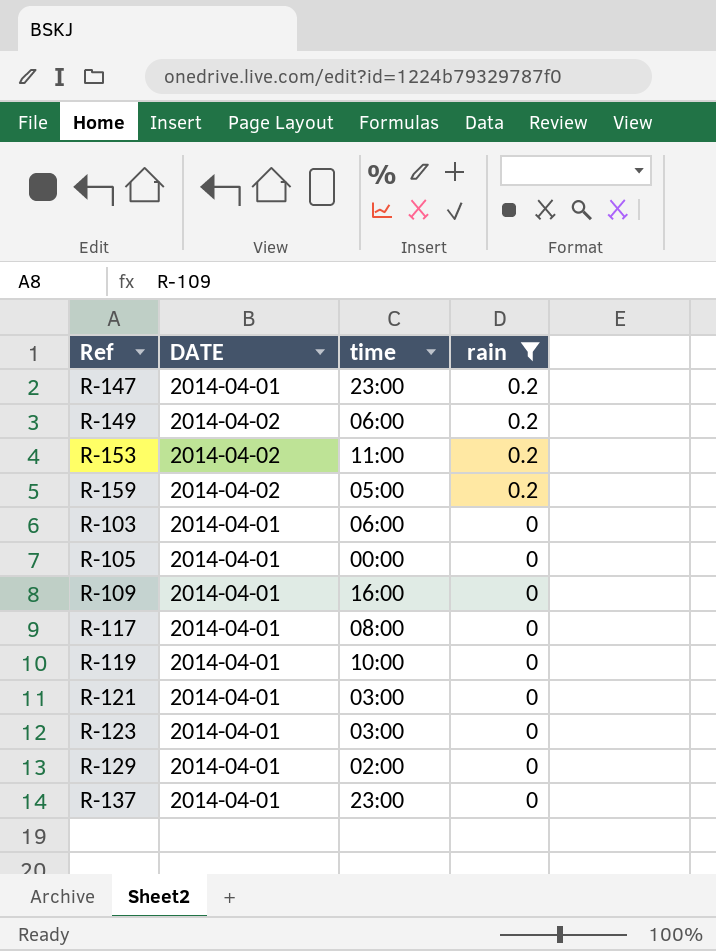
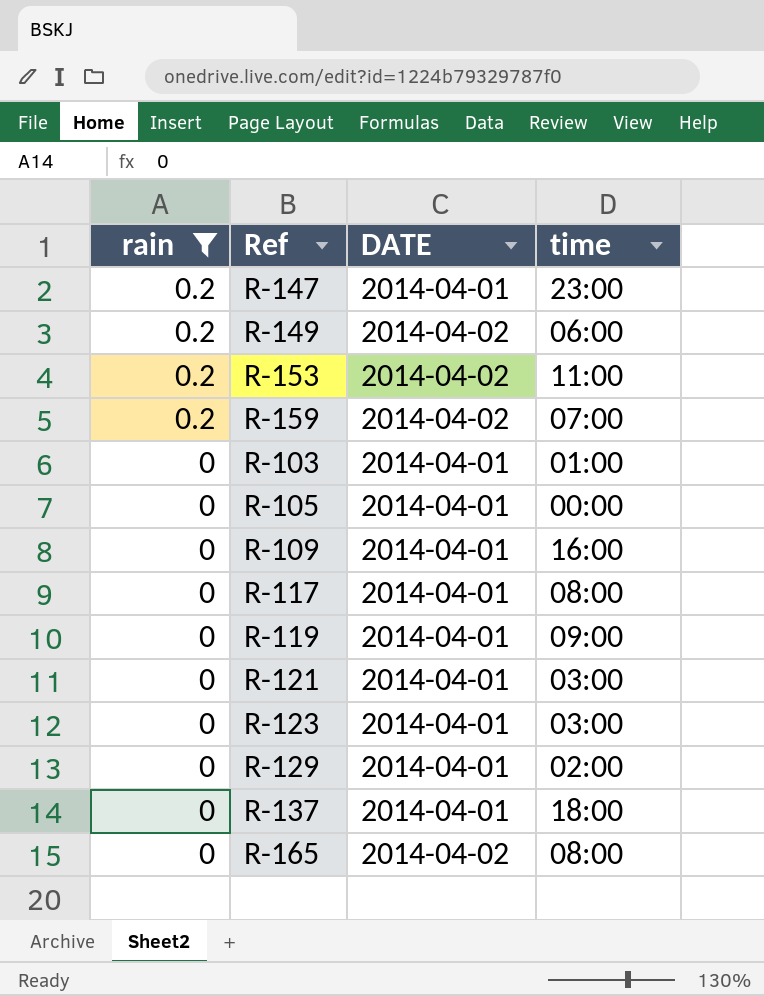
column rain | position: 4 -> 1
R-159 | time: 05:00 -> 07:00
R-103 | time: 06:00 -> 01:00
R-119 | time: 10:00 -> 09:00
R-137 | time: 23:00 -> 18:00
row R-165: none -> 0 | 2014-04-02 | 08:00

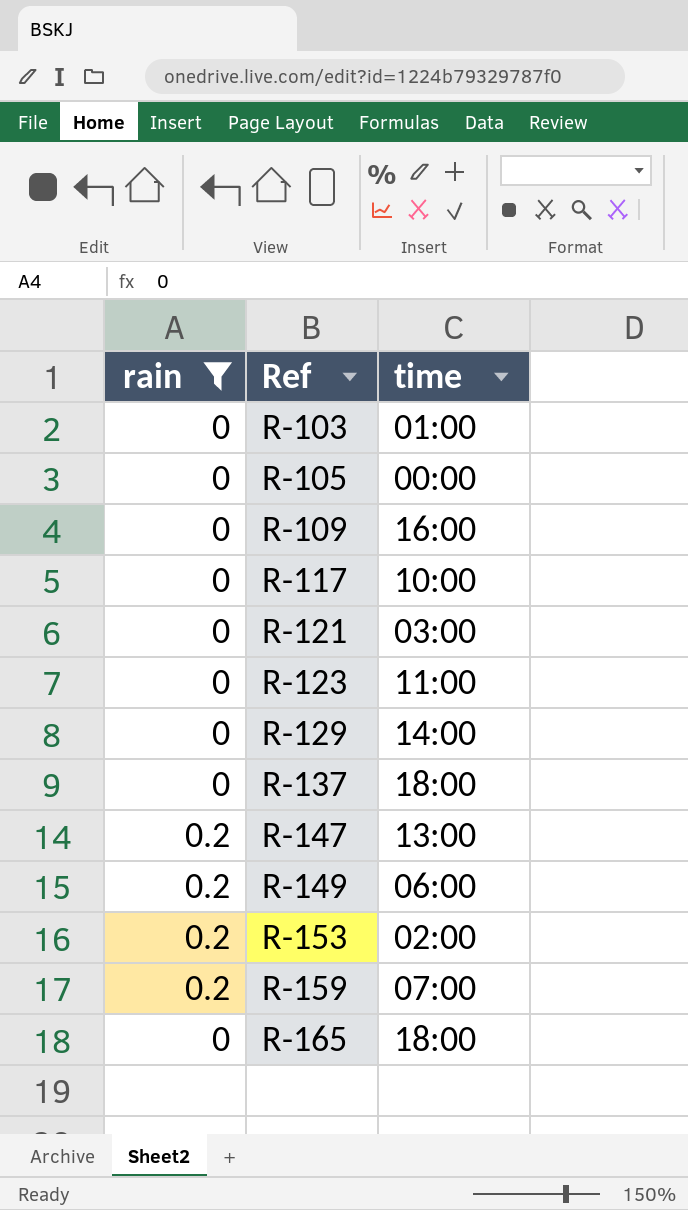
row order: rain descending -> Ref ascending
column DATE | position: 3 -> none
row R-119: 0 | 2014-04-01 | 09:00 -> none
R-117 | time: 08:00 -> 10:00
R-123 | time: 03:00 -> 11:00
R-129 | time: 02:00 -> 14:00
R-147 | time: 23:00 -> 13:00
R-153 | time: 11:00 -> 02:00
R-165 | time: 08:00 -> 18:00

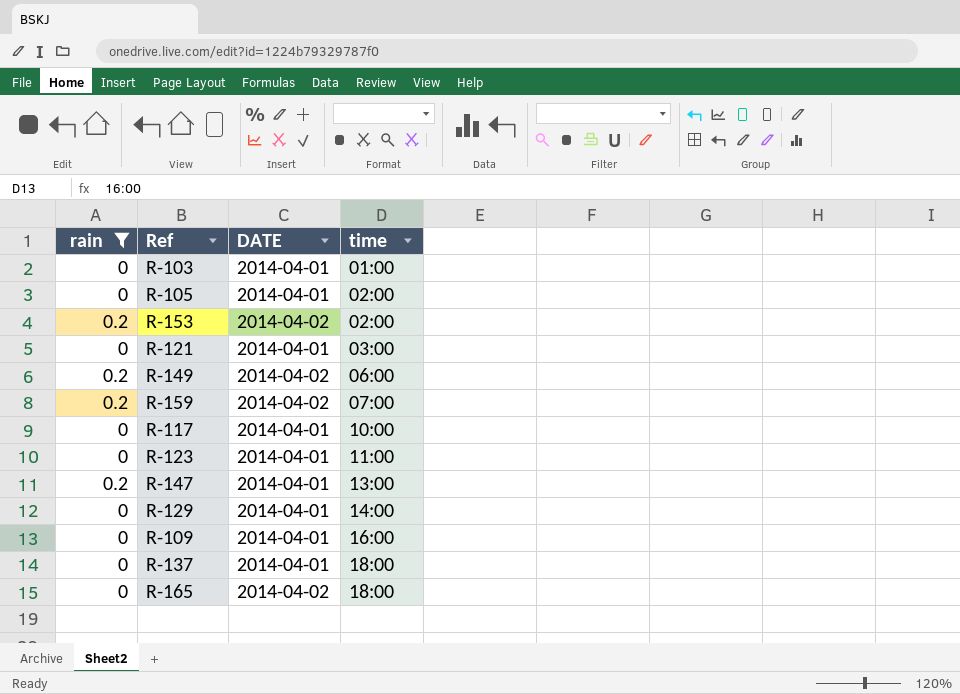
row order: Ref ascending -> time ascending
column DATE | position: none -> 3
R-105 | time: 00:00 -> 02:00

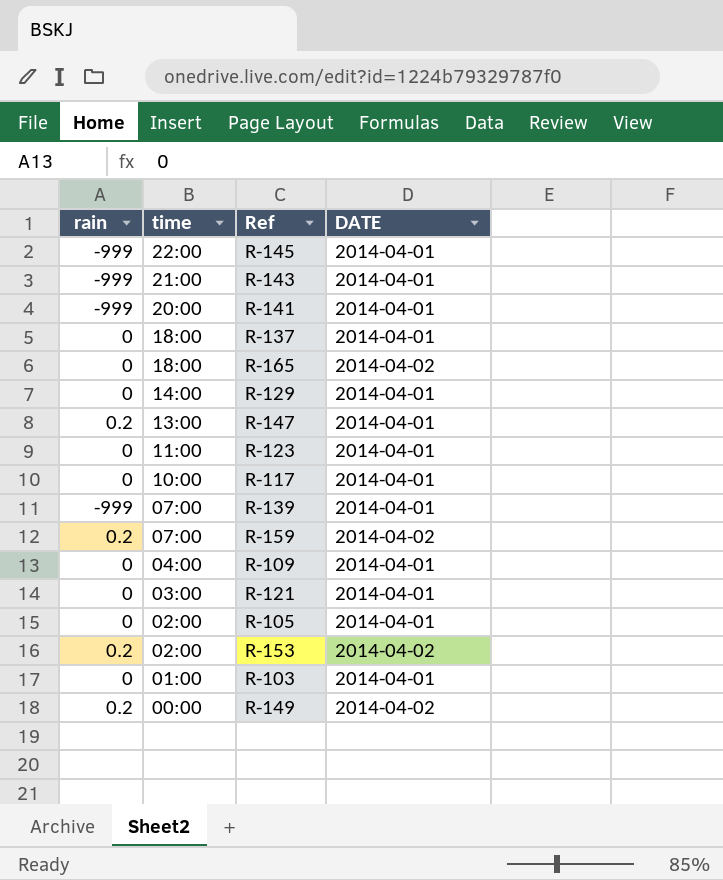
filter: rain != -999 -> none
row order: time ascending -> time descending
column time | position: 4 -> 2
R-109 | time: 16:00 -> 04:00
R-149 | time: 06:00 -> 00:00

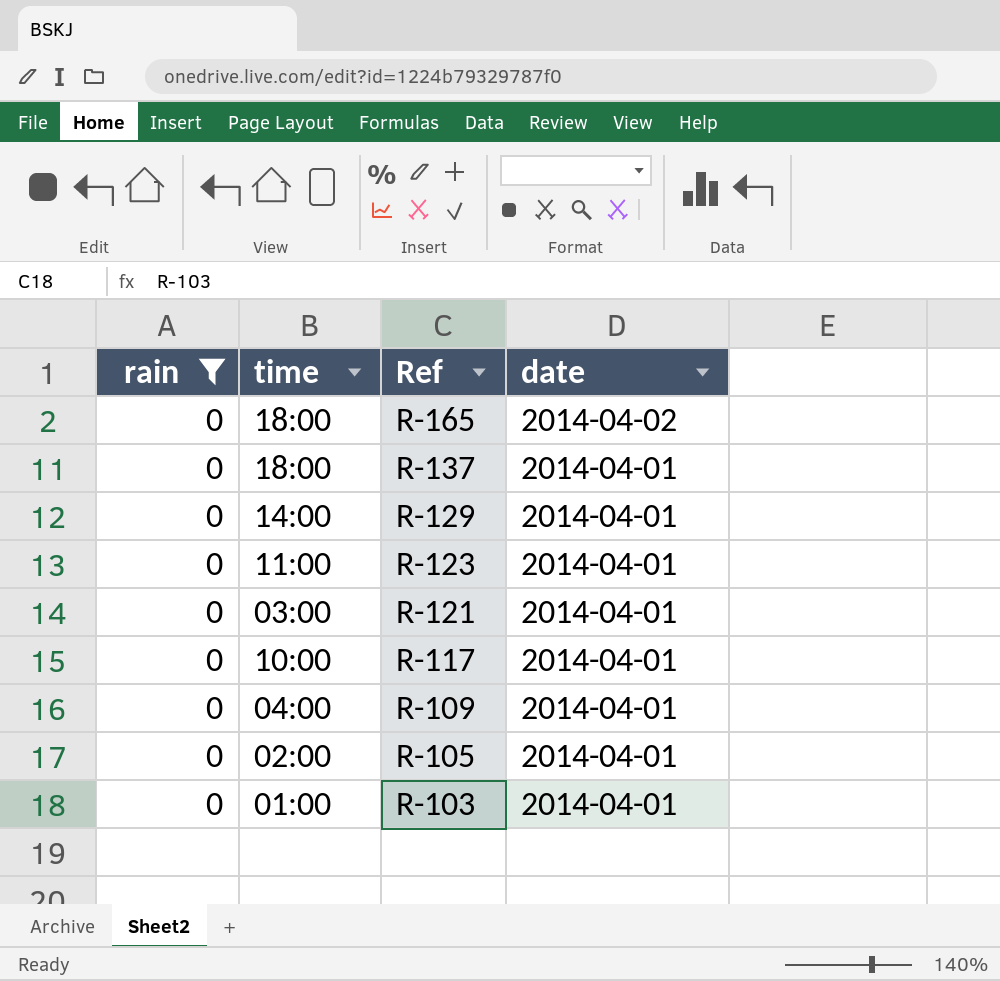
filter: none -> rain = 0
row order: time descending -> Ref descending
column name: DATE -> date

